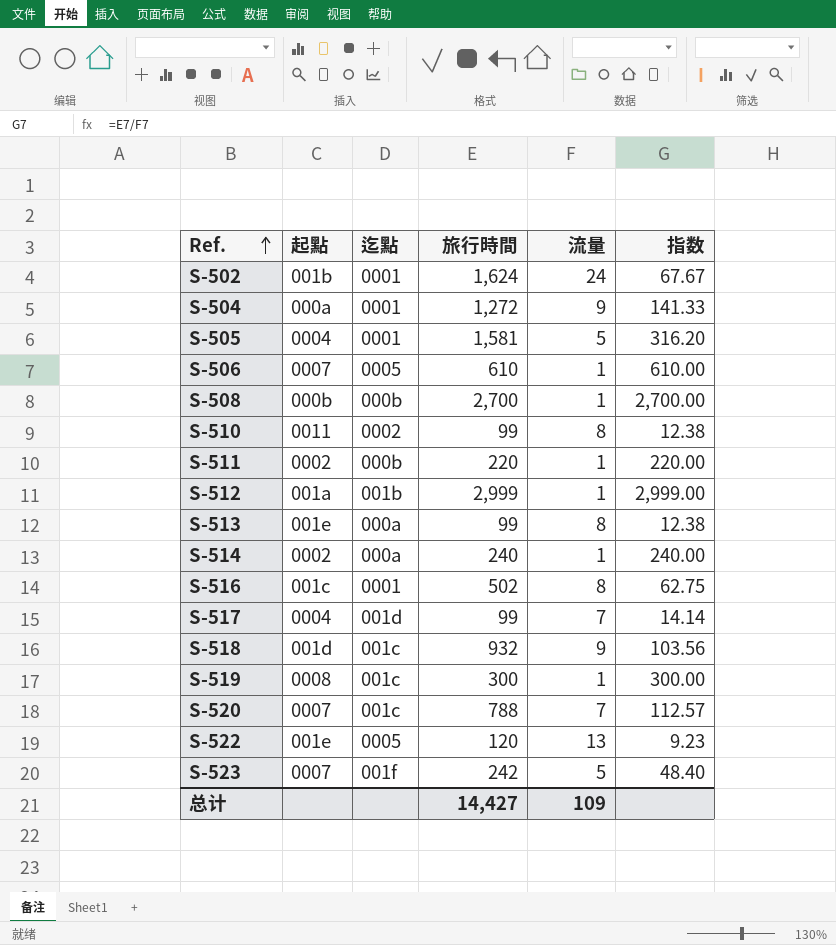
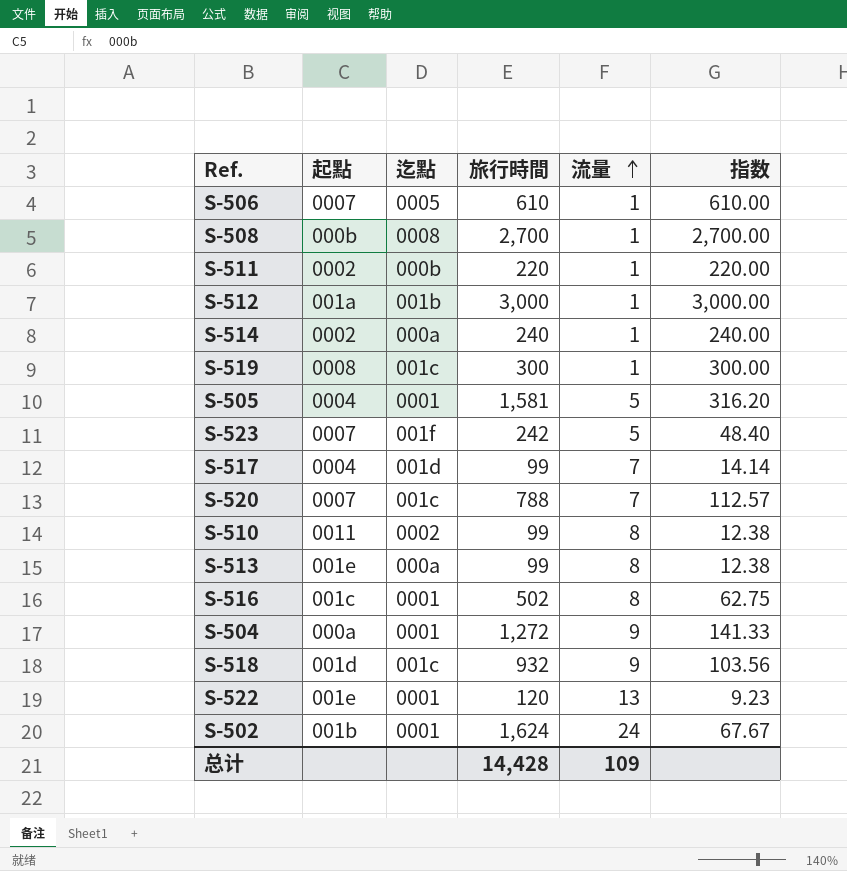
row order: Ref. ascending -> 流量 ascending
S-508 | 迄點: 000b -> 0008
S-512 | 旅行時間: 2,999 -> 3,000
S-512 | 指数: 2,999.00 -> 3,000.00
S-522 | 迄點: 0005 -> 0001
总计 | 旅行時間: 14,427 -> 14,428

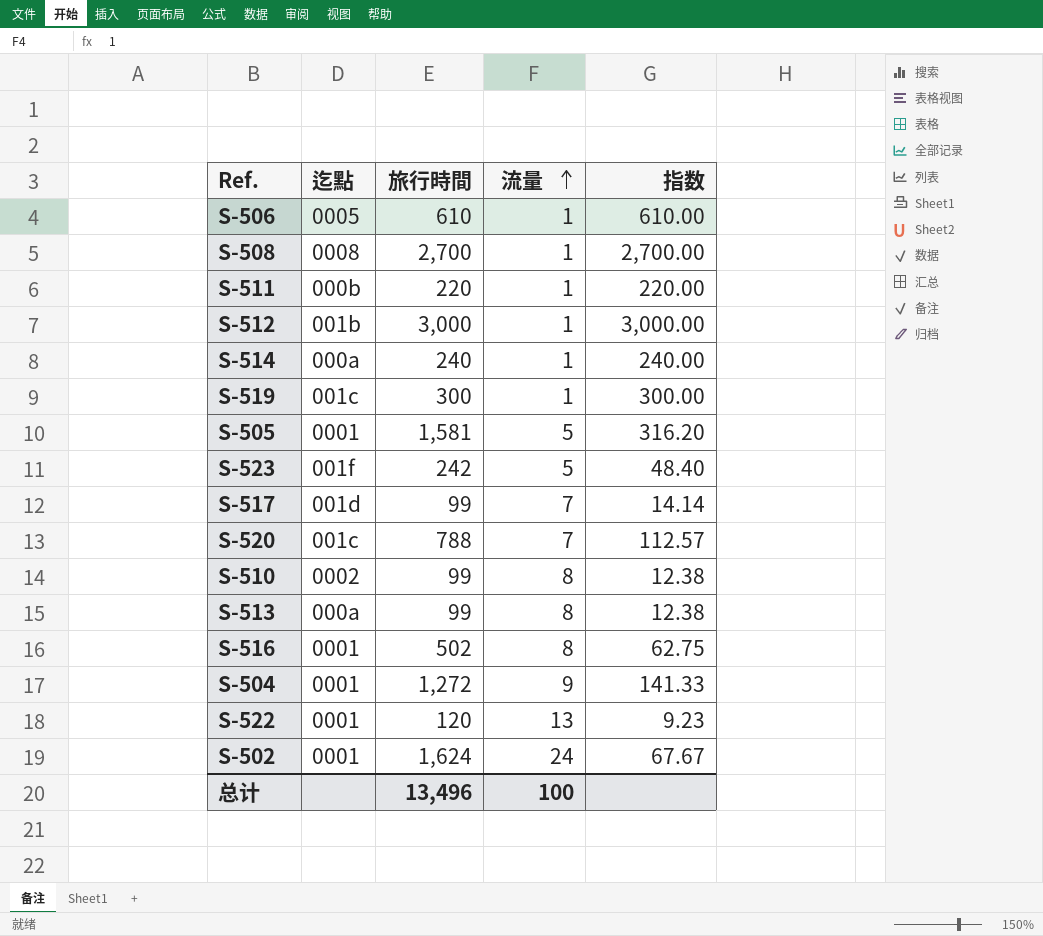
column 起點 | position: 2 -> none
row S-518: 001d | 001c | 932 | 9 | 103.56 -> none
总计 | 旅行時間: 14,428 -> 13,496
总计 | 流量: 109 -> 100

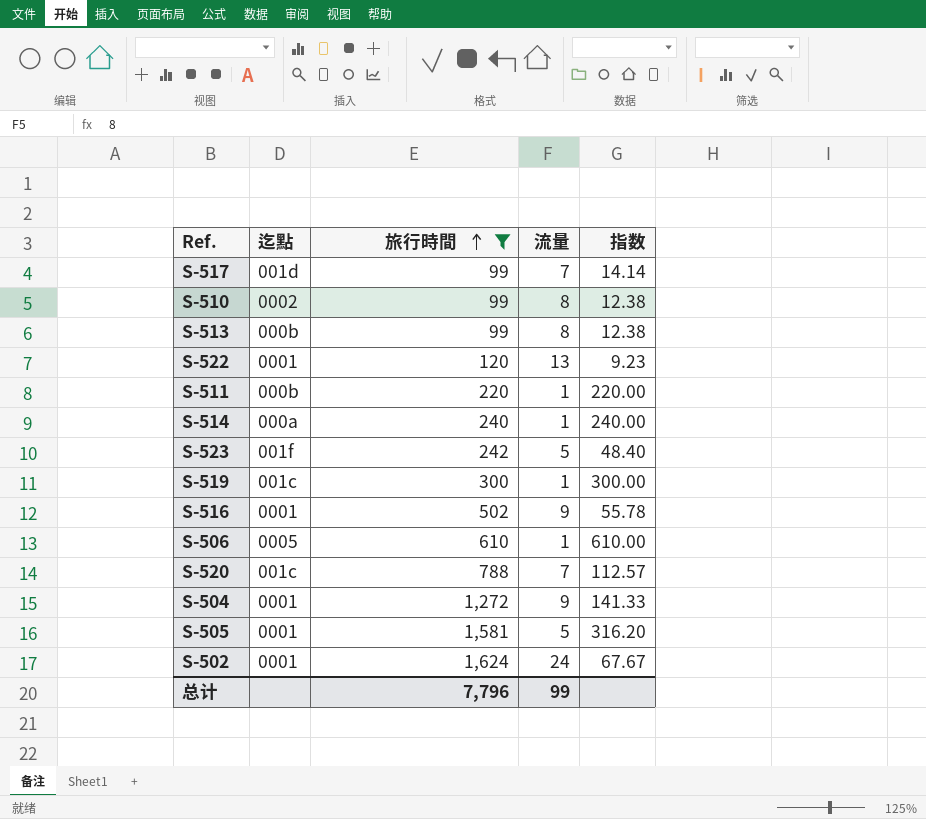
filter: none -> 旅行時間 <= 1,624
row order: 流量 ascending -> 旅行時間 ascending
S-513 | 迄點: 000a -> 000b
S-516 | 流量: 8 -> 9
S-516 | 指数: 62.75 -> 55.78
总计 | 旅行時間: 13,496 -> 7,796
总计 | 流量: 100 -> 99

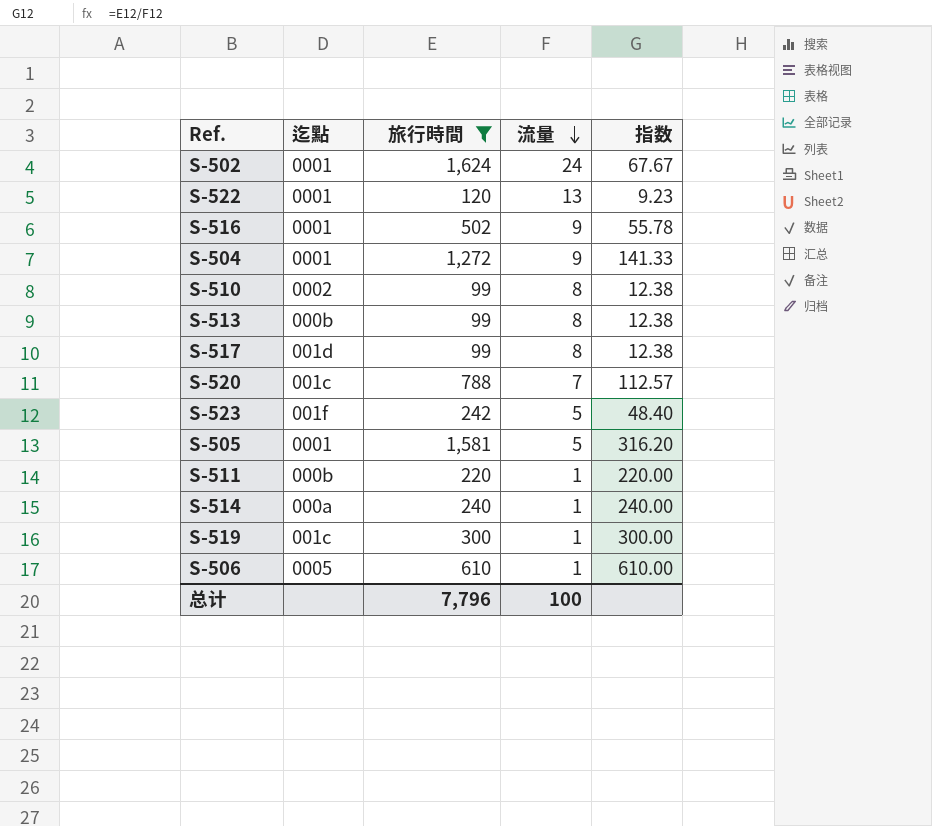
row order: 旅行時間 ascending -> 流量 descending
S-517 | 流量: 7 -> 8
S-517 | 指数: 14.14 -> 12.38
总计 | 流量: 99 -> 100

